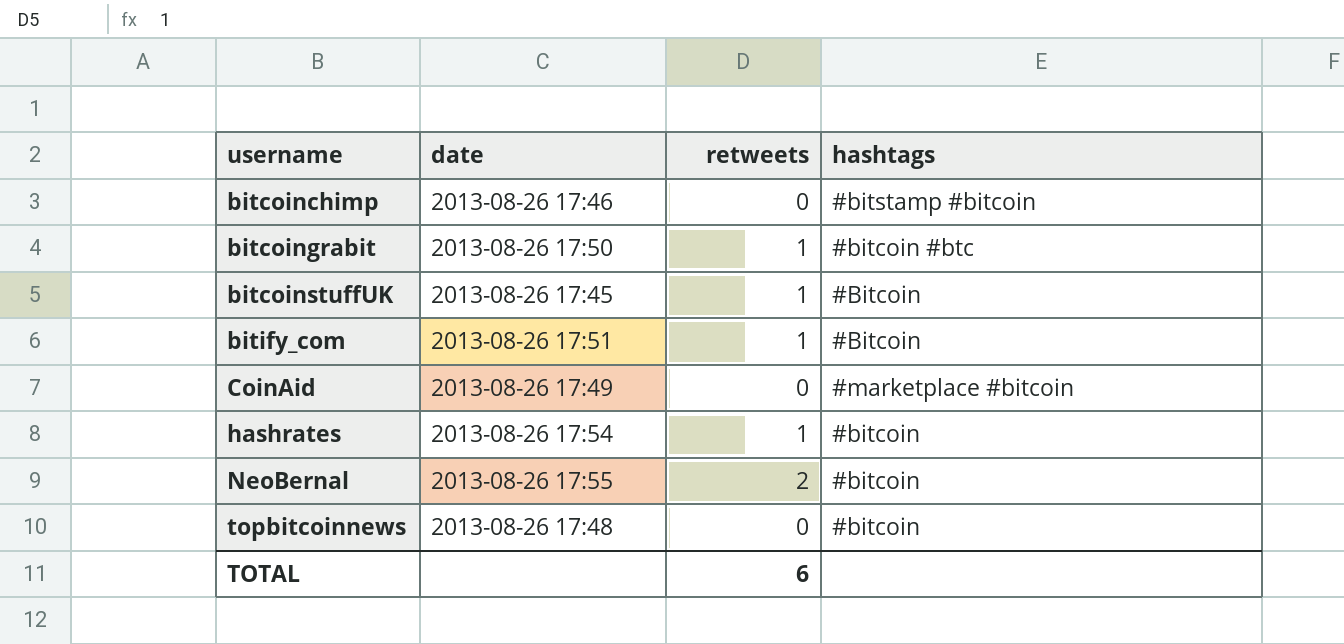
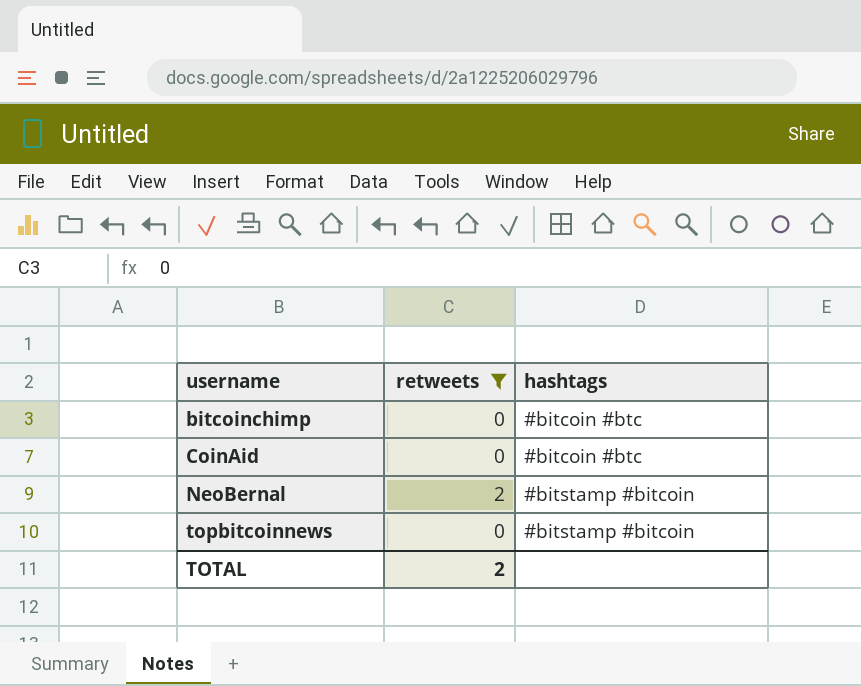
filter: none -> retweets != 1
column date | position: 2 -> none
bitcoinchimp | hashtags: #bitstamp #bitcoin -> #bitcoin #btc
CoinAid | hashtags: #marketplace #bitcoin -> #bitcoin #btc
NeoBernal | hashtags: #bitcoin -> #bitstamp #bitcoin
topbitcoinnews | hashtags: #bitcoin -> #bitstamp #bitcoin
TOTAL | retweets: 6 -> 2

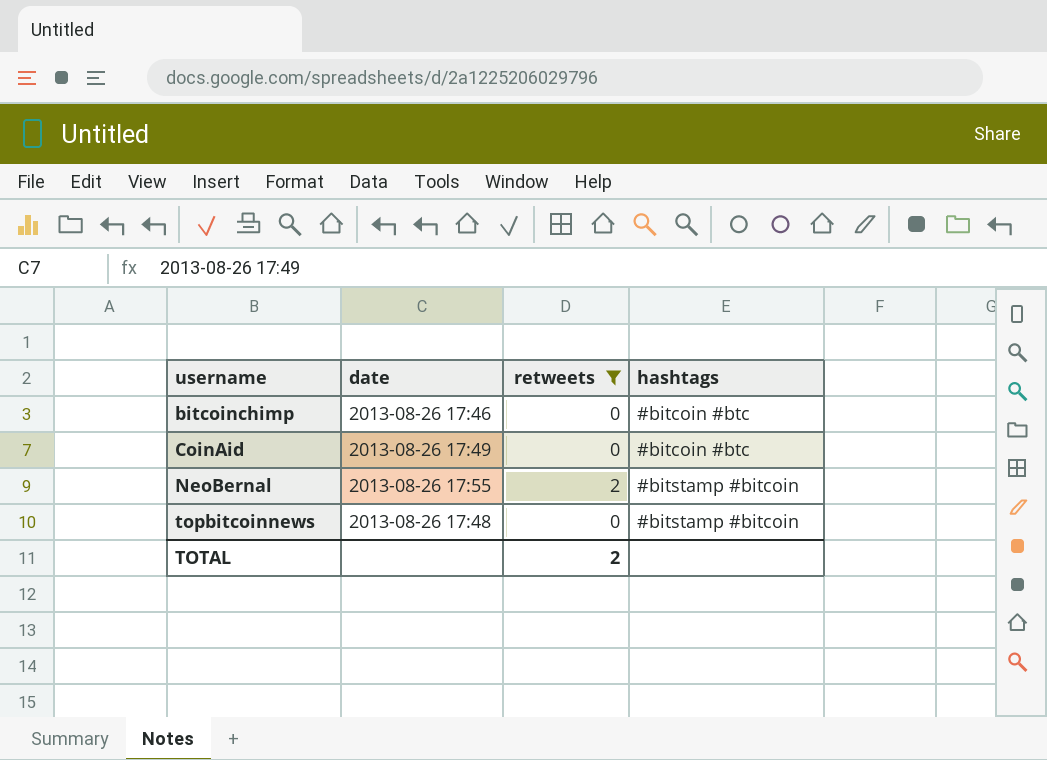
column date | position: none -> 2

